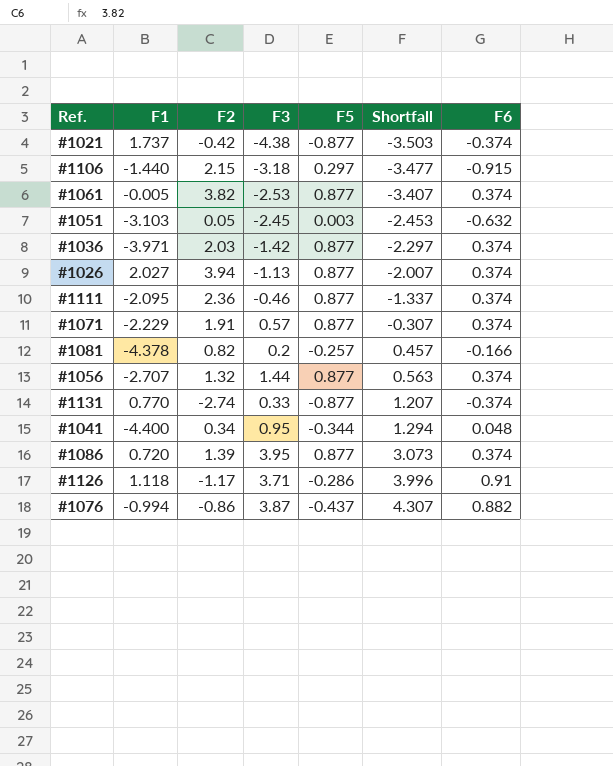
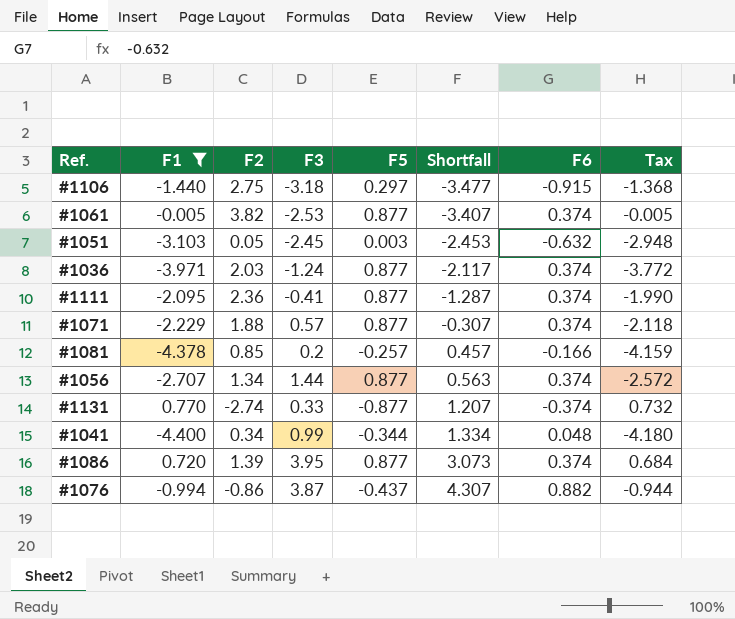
filter: none -> F1 <= 0.770
column Tax | formula: none -> [F1] * 0.95
#1106 | F2: 2.15 -> 2.75
#1036 | F3: -1.42 -> -1.24
#1036 | Shortfall: -2.297 -> -2.117
#1111 | F3: -0.46 -> -0.41
#1111 | Shortfall: -1.337 -> -1.287
#1071 | F2: 1.91 -> 1.88
#1081 | F2: 0.82 -> 0.85
#1056 | F2: 1.32 -> 1.34
#1041 | F3: 0.95 -> 0.99
#1041 | Shortfall: 1.294 -> 1.334

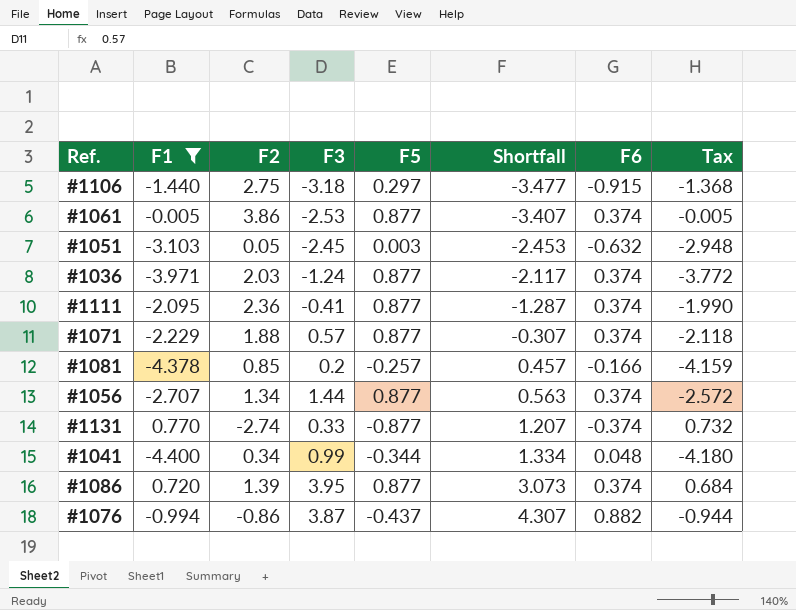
#1061 | F2: 3.82 -> 3.86

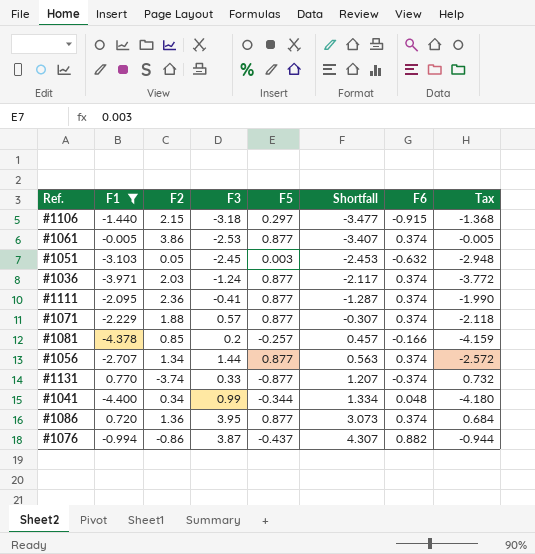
#1106 | F2: 2.75 -> 2.15
#1131 | F2: -2.74 -> -3.74
#1086 | F2: 1.39 -> 1.36

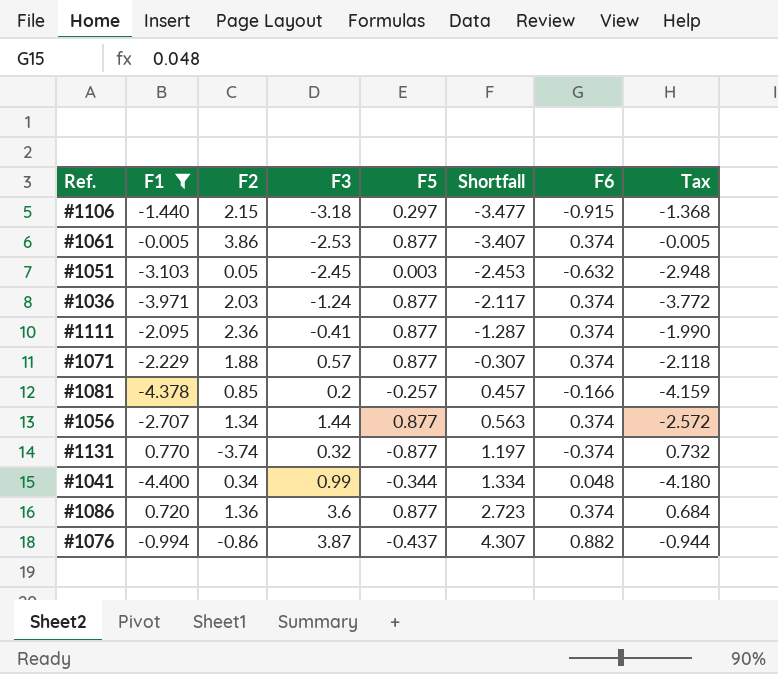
#1131 | F3: 0.33 -> 0.32
#1131 | Shortfall: 1.207 -> 1.197
#1086 | F3: 3.95 -> 3.6
#1086 | Shortfall: 3.073 -> 2.723

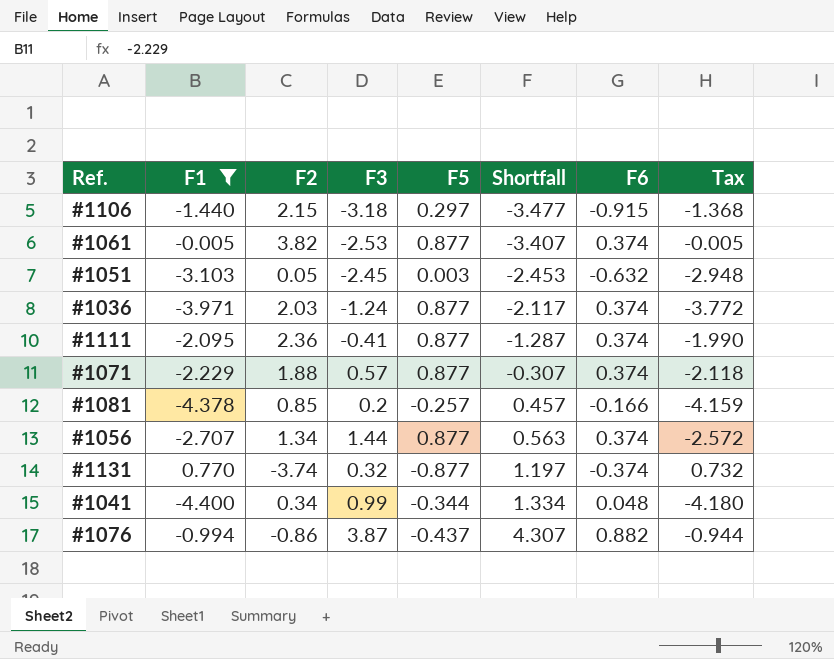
row #1086: 0.720 | 1.36 | 3.6 | 0.877 | 2.723 | 0.374 | 0.684 -> none
#1061 | F2: 3.86 -> 3.82

